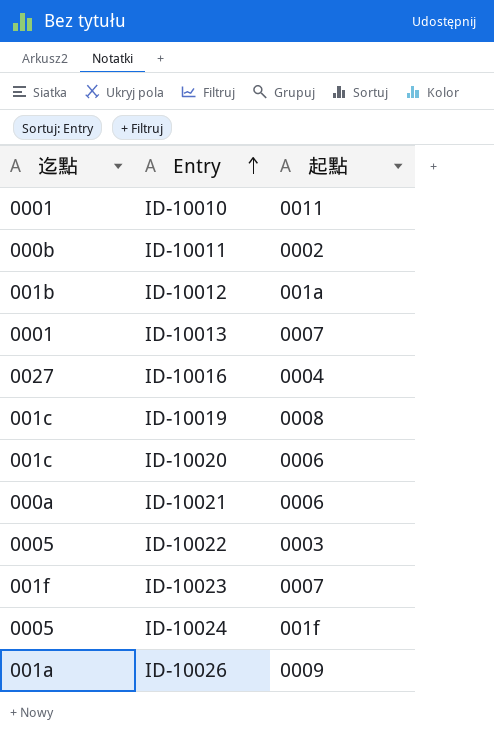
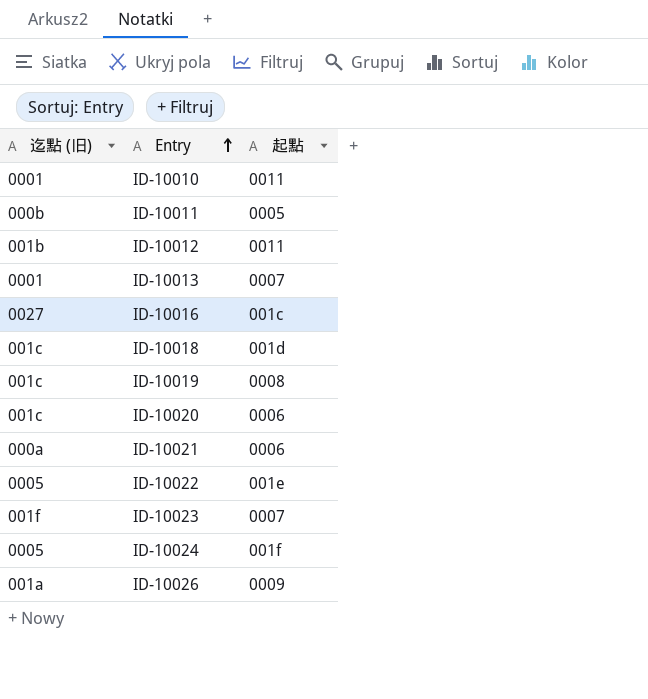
column name: 迄點 -> 迄點 (旧)
ID-10011 | 起點: 0002 -> 0005
ID-10012 | 起點: 001a -> 0011
ID-10016 | 起點: 0004 -> 001c
row ID-10018: none -> 001c | 001d
ID-10022 | 起點: 0003 -> 001e

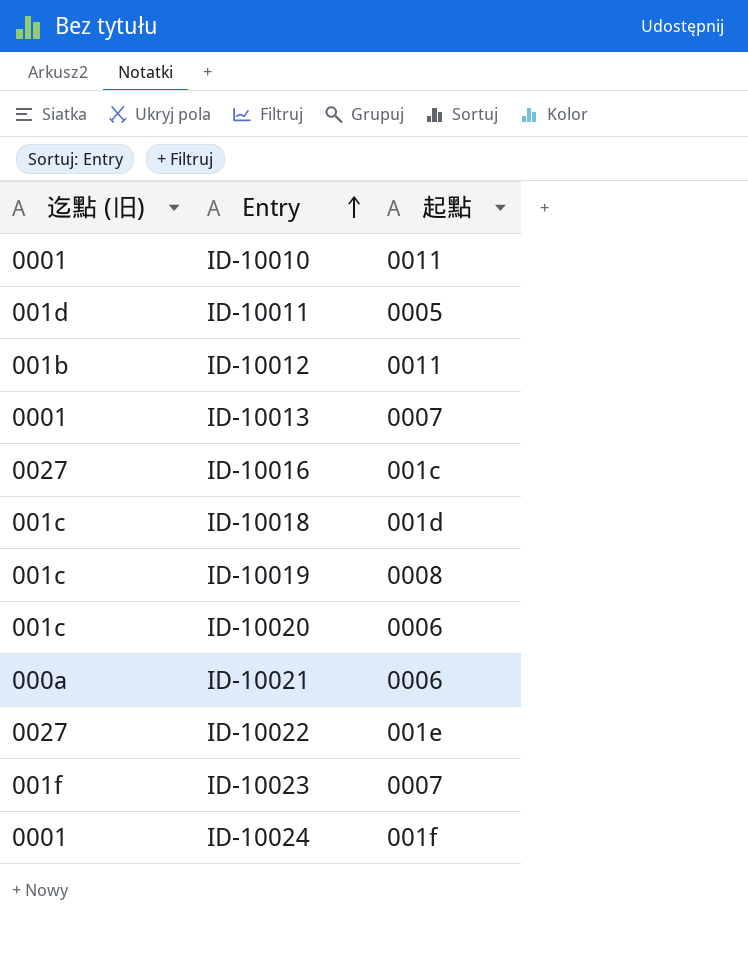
row ID-10026: 001a | 0009 -> none
ID-10011 | 迄點 (旧): 000b -> 001d
ID-10022 | 迄點 (旧): 0005 -> 0027
ID-10024 | 迄點 (旧): 0005 -> 0001

